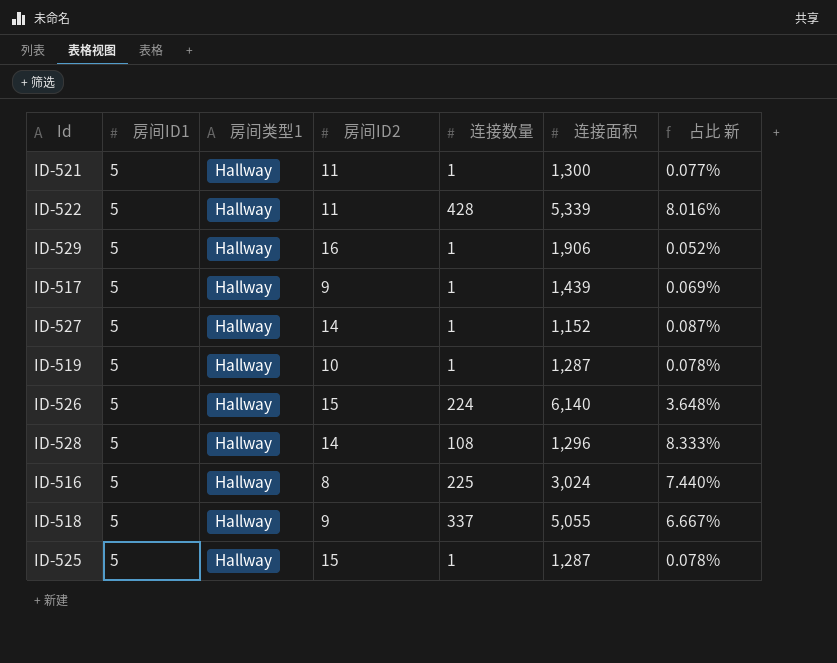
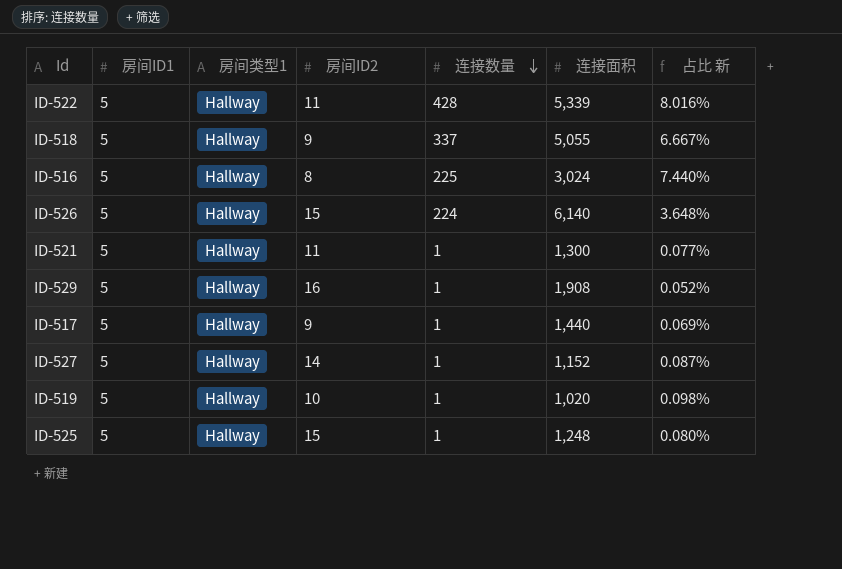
row order: none -> 连接数量 descending
row ID-528: 5 | Hallway | 14 | 108 | 1,296 | 8.333% -> none
ID-529 | 连接面积: 1,906 -> 1,908
ID-517 | 连接面积: 1,439 -> 1,440
ID-519 | 连接面积: 1,287 -> 1,020
ID-519 | 占比 新: 0.078% -> 0.098%
ID-525 | 连接面积: 1,287 -> 1,248
ID-525 | 占比 新: 0.078% -> 0.080%

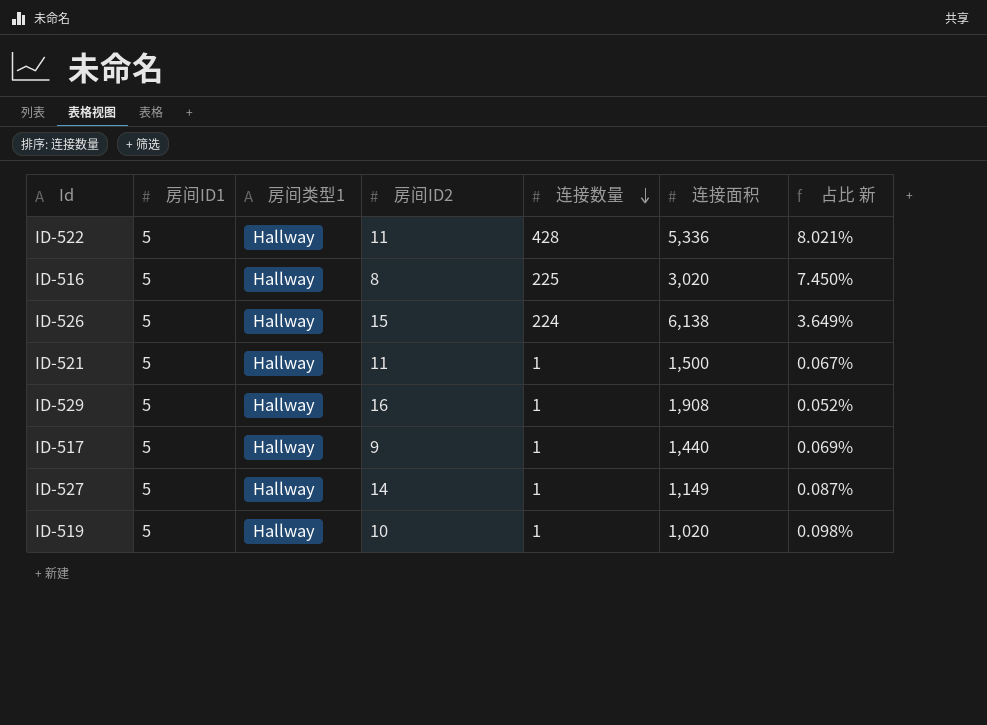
row ID-518: 5 | Hallway | 9 | 337 | 5,055 | 6.667% -> none
row ID-525: 5 | Hallway | 15 | 1 | 1,248 | 0.080% -> none
ID-522 | 连接面积: 5,339 -> 5,336
ID-522 | 占比 新: 8.016% -> 8.021%
ID-516 | 连接面积: 3,024 -> 3,020
ID-516 | 占比 新: 7.440% -> 7.450%
ID-526 | 连接面积: 6,140 -> 6,138
ID-526 | 占比 新: 3.648% -> 3.649%
ID-521 | 连接面积: 1,300 -> 1,500
ID-521 | 占比 新: 0.077% -> 0.067%
ID-527 | 连接面积: 1,152 -> 1,149

